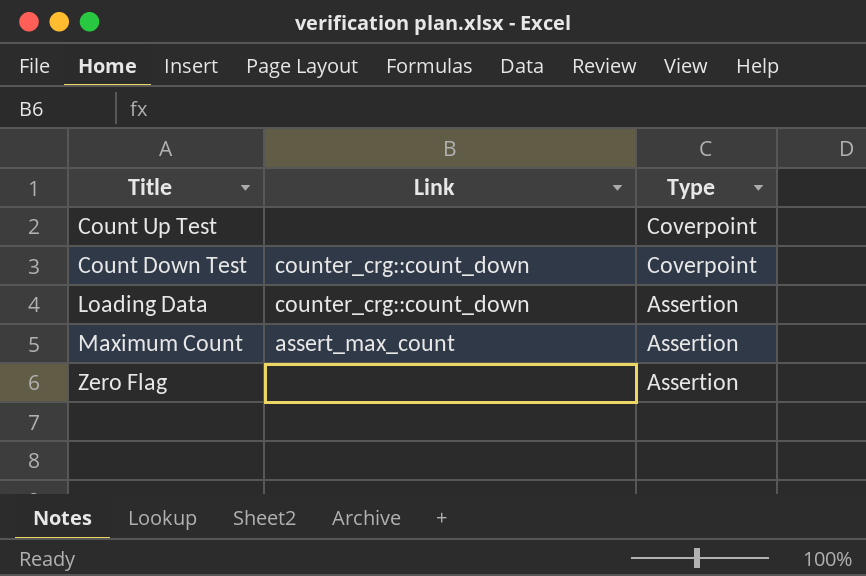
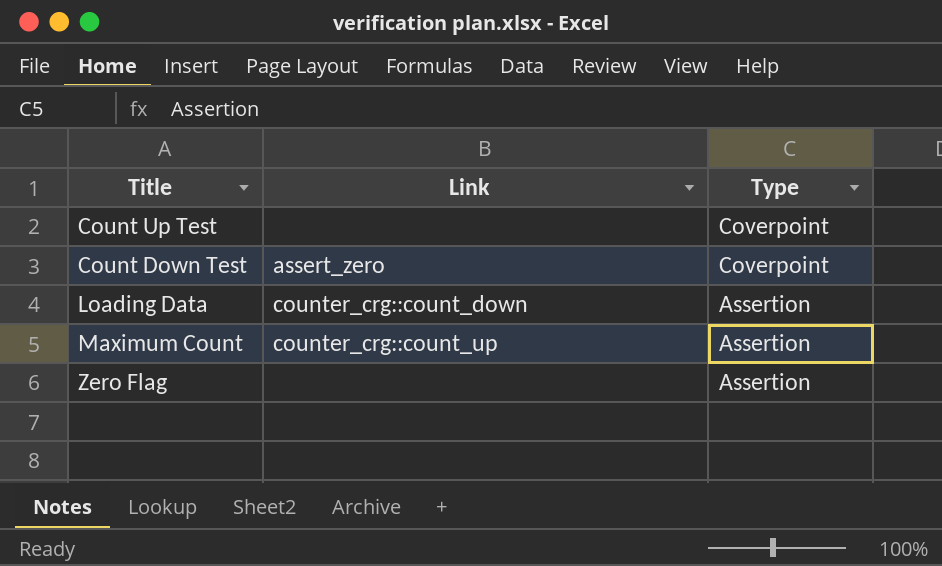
Count Down Test | Link: counter_crg::count_down -> assert_zero
Maximum Count | Link: assert_max_count -> counter_crg::count_up

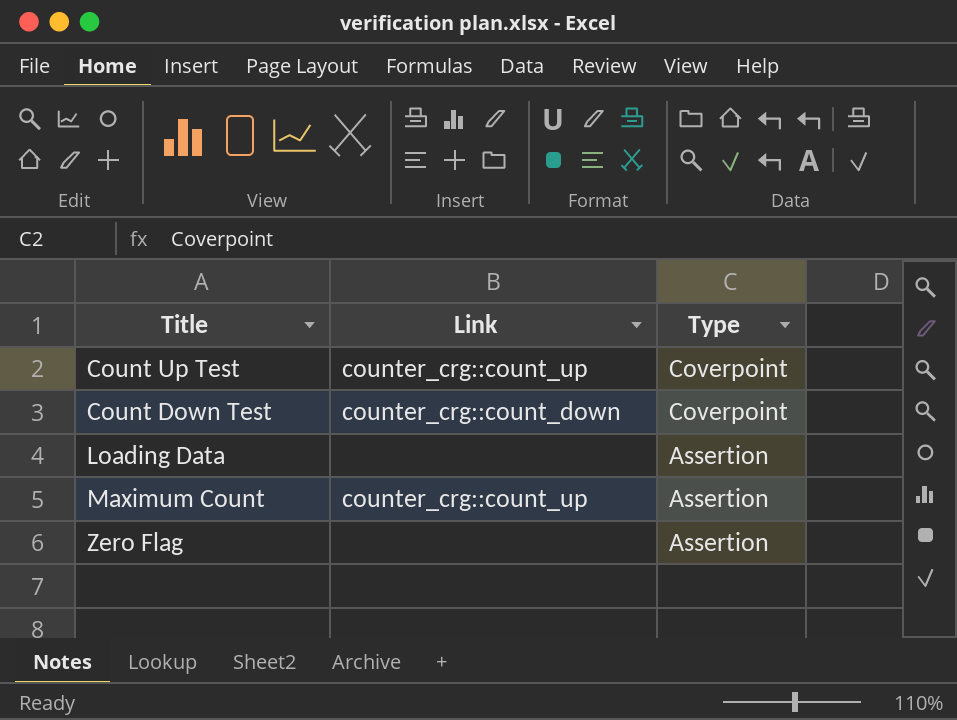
Count Up Test | Link: none -> counter_crg::count_up
Count Down Test | Link: assert_zero -> counter_crg::count_down
Loading Data | Link: counter_crg::count_down -> none

